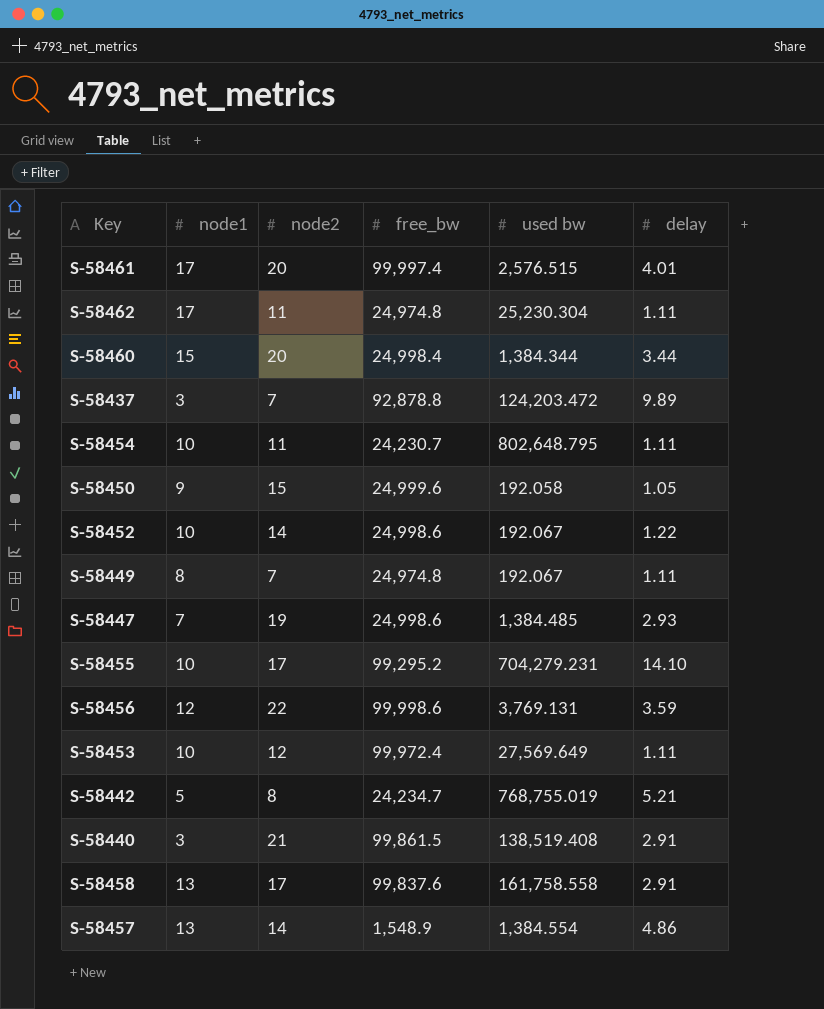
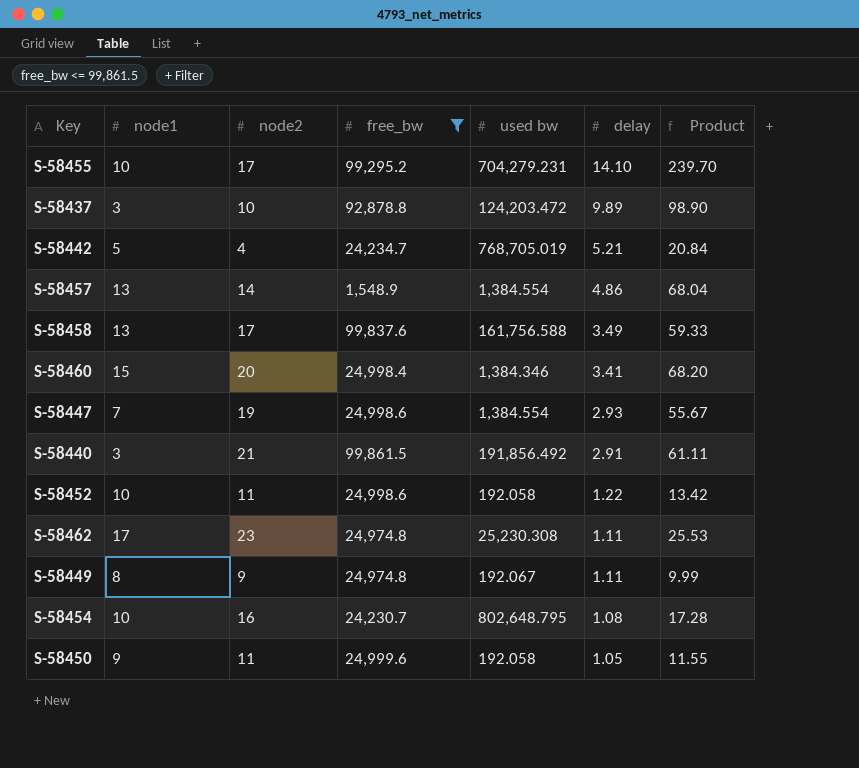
filter: none -> free_bw <= 99,861.5
row order: none -> delay descending
column Product | formula: none -> [node2] * [delay]
S-58437 | node2: 7 -> 10
S-58442 | node2: 8 -> 4
S-58442 | used bw: 768,755.019 -> 768,705.019
S-58458 | used bw: 161,758.558 -> 161,756.588
S-58458 | delay: 2.91 -> 3.49
S-58460 | used bw: 1,384.344 -> 1,384.346
S-58460 | delay: 3.44 -> 3.41
S-58447 | used bw: 1,384.485 -> 1,384.554
S-58440 | used bw: 138,519.408 -> 191,856.492
S-58452 | node2: 14 -> 11
S-58452 | used bw: 192.067 -> 192.058
S-58462 | node2: 11 -> 23
S-58462 | used bw: 25,230.304 -> 25,230.308
S-58449 | node2: 7 -> 9
S-58454 | node2: 11 -> 16
S-58454 | delay: 1.11 -> 1.08
S-58450 | node2: 15 -> 11

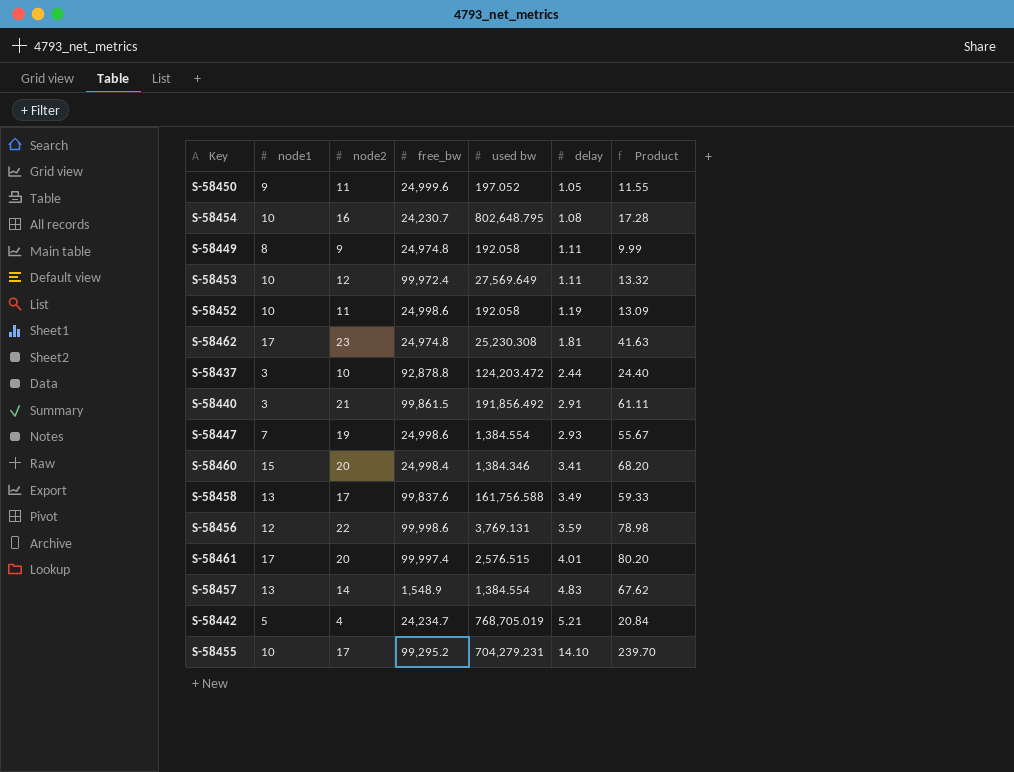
filter: free_bw <= 99,861.5 -> none
row order: delay descending -> delay ascending
S-58450 | used bw: 192.058 -> 197.052
S-58449 | used bw: 192.067 -> 192.058
S-58452 | delay: 1.22 -> 1.19
S-58452 | Product: 13.42 -> 13.09
S-58462 | delay: 1.11 -> 1.81
S-58462 | Product: 25.53 -> 41.63
S-58437 | delay: 9.89 -> 2.44
S-58437 | Product: 98.90 -> 24.40
S-58457 | delay: 4.86 -> 4.83
S-58457 | Product: 68.04 -> 67.62

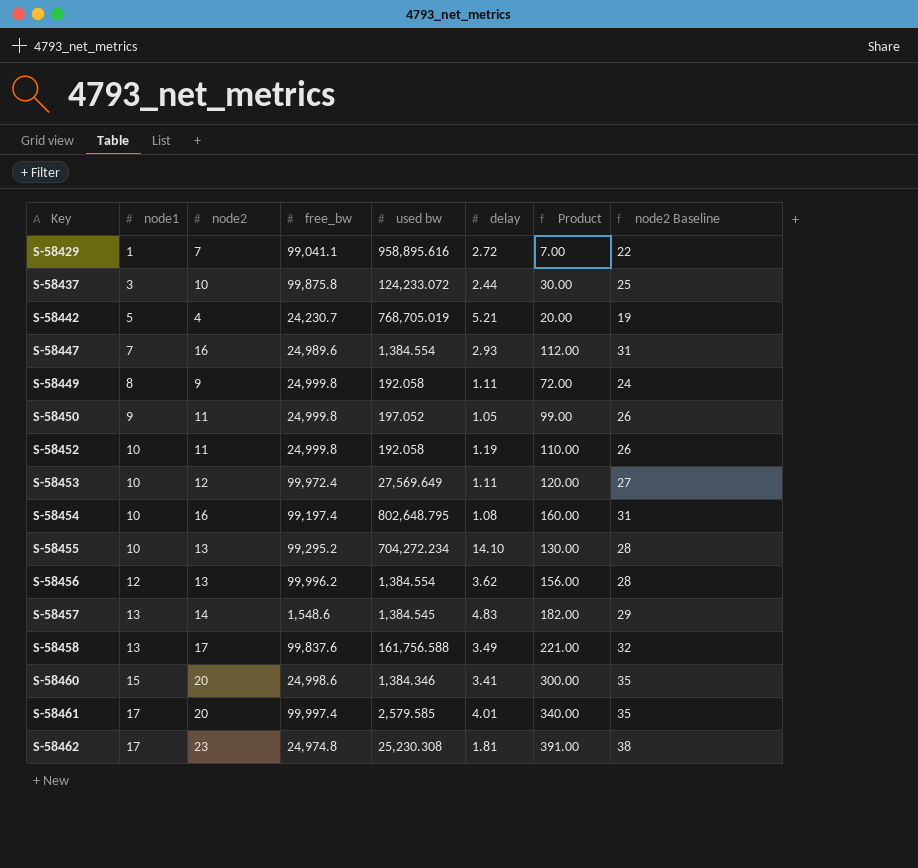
row order: delay ascending -> Key ascending
column Product | formula: [node2] * [delay] -> [node1] * [node2]
column node2 Baseline | formula: none -> [node2] + 15
row S-58440: 3 | 21 | 99,861.5 | 191,856.492 | 2.91 | 61.11 -> none
row S-58429: none -> 1 | 7 | 99,041.1 | 958,895.616 | 2.72 | 7.00 | 22
S-58437 | free_bw: 92,878.8 -> 99,875.8
S-58437 | used bw: 124,203.472 -> 124,233.072
S-58442 | free_bw: 24,234.7 -> 24,230.7
S-58447 | node2: 19 -> 16
S-58447 | free_bw: 24,998.6 -> 24,989.6
S-58449 | free_bw: 24,974.8 -> 24,999.8
S-58450 | free_bw: 24,999.6 -> 24,999.8
S-58452 | free_bw: 24,998.6 -> 24,999.8
S-58454 | free_bw: 24,230.7 -> 99,197.4
S-58455 | node2: 17 -> 13
S-58455 | used bw: 704,279.231 -> 704,272.234
S-58456 | node2: 22 -> 13
S-58456 | free_bw: 99,998.6 -> 99,996.2
S-58456 | used bw: 3,769.131 -> 1,384.554
S-58456 | delay: 3.59 -> 3.62
S-58457 | free_bw: 1,548.9 -> 1,548.6
S-58457 | used bw: 1,384.554 -> 1,384.545
S-58460 | free_bw: 24,998.4 -> 24,998.6
S-58461 | used bw: 2,576.515 -> 2,579.585

